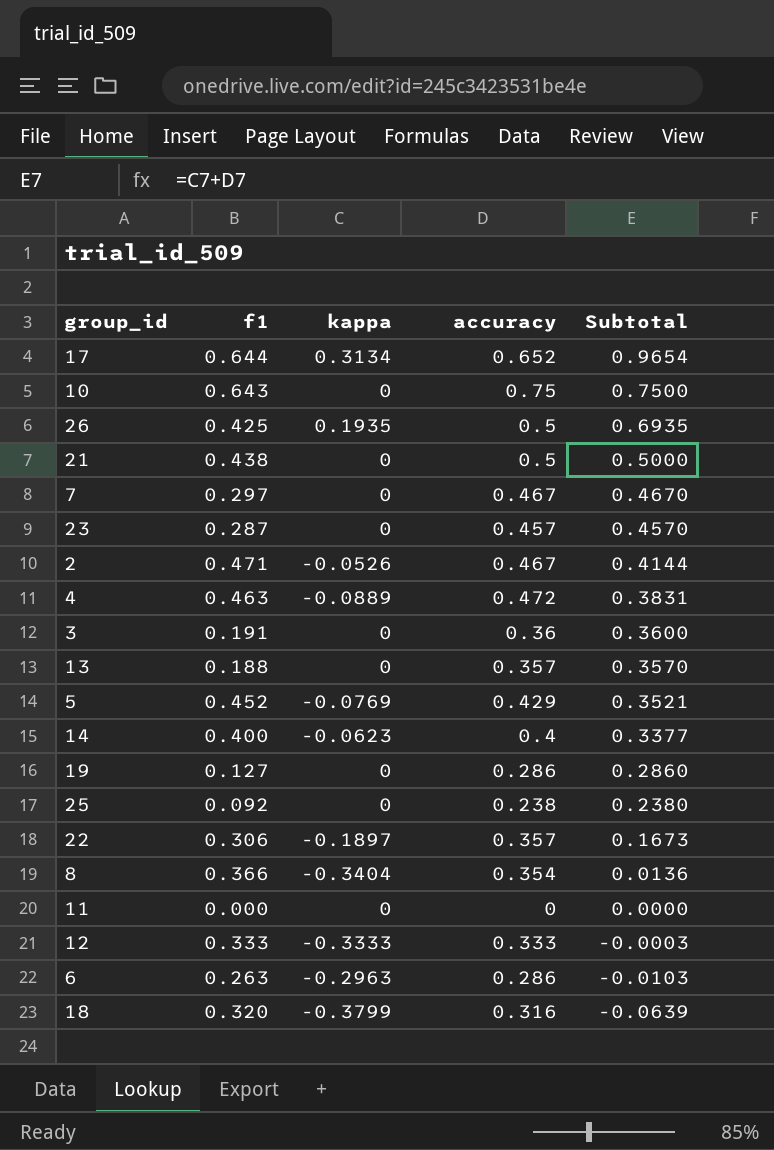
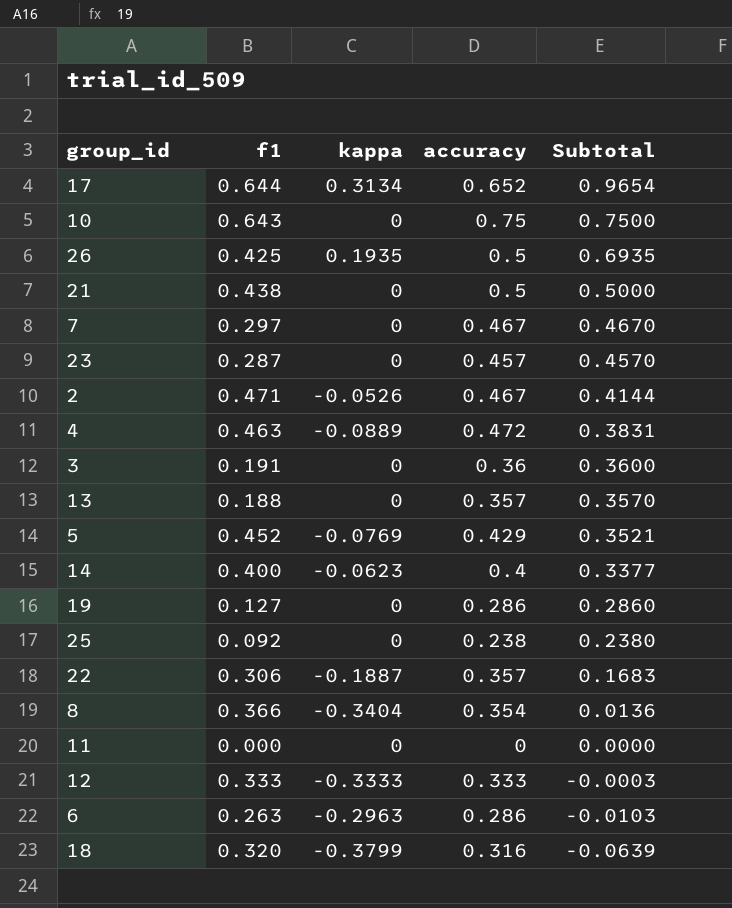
22 | kappa: -0.1897 -> -0.1887
22 | Subtotal: 0.1673 -> 0.1683

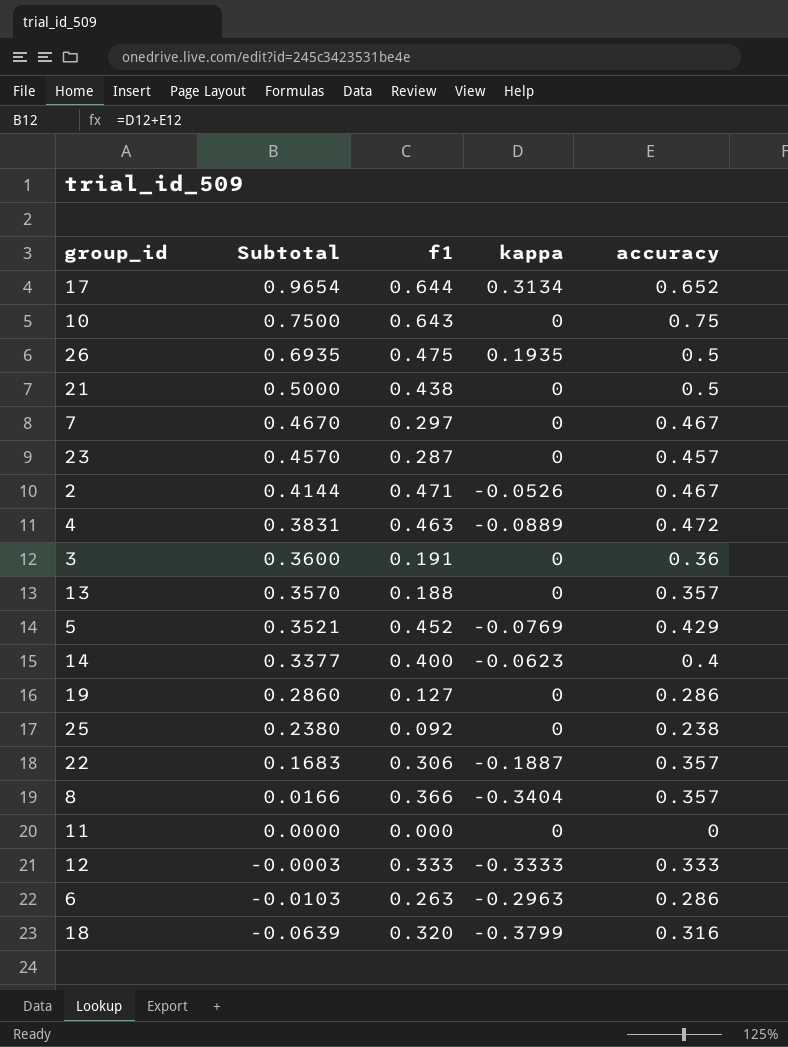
column Subtotal | position: 5 -> 2
26 | f1: 0.425 -> 0.475
8 | Subtotal: 0.0136 -> 0.0166
8 | accuracy: 0.354 -> 0.357

